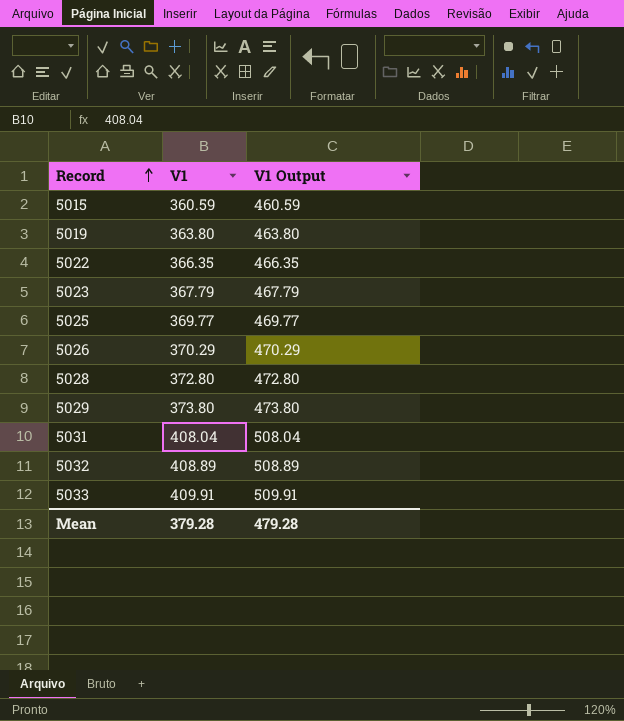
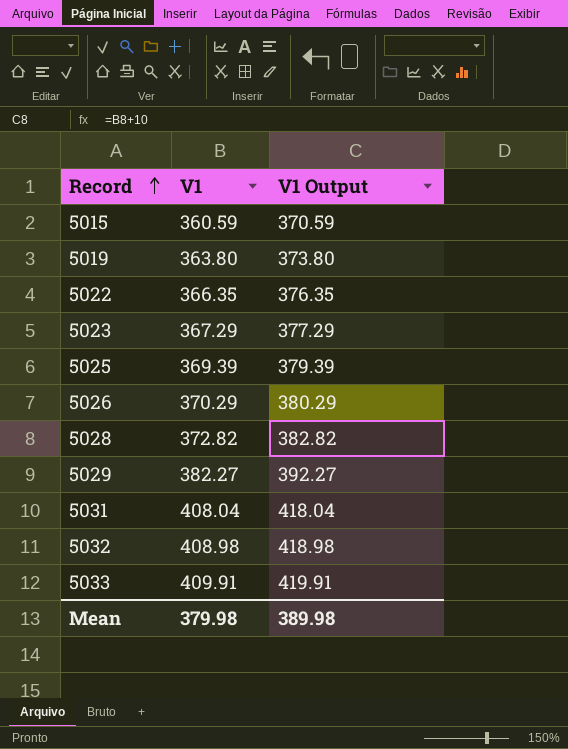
column V1 Output | formula: [V1] + 100 -> [V1] + 10
5023 | V1: 367.79 -> 367.29
5025 | V1: 369.77 -> 369.39
5028 | V1: 372.80 -> 372.82
5029 | V1: 373.80 -> 382.27
5032 | V1: 408.89 -> 408.98
Mean | V1: 379.28 -> 379.98
Mean | V1 Output: 479.28 -> 389.98

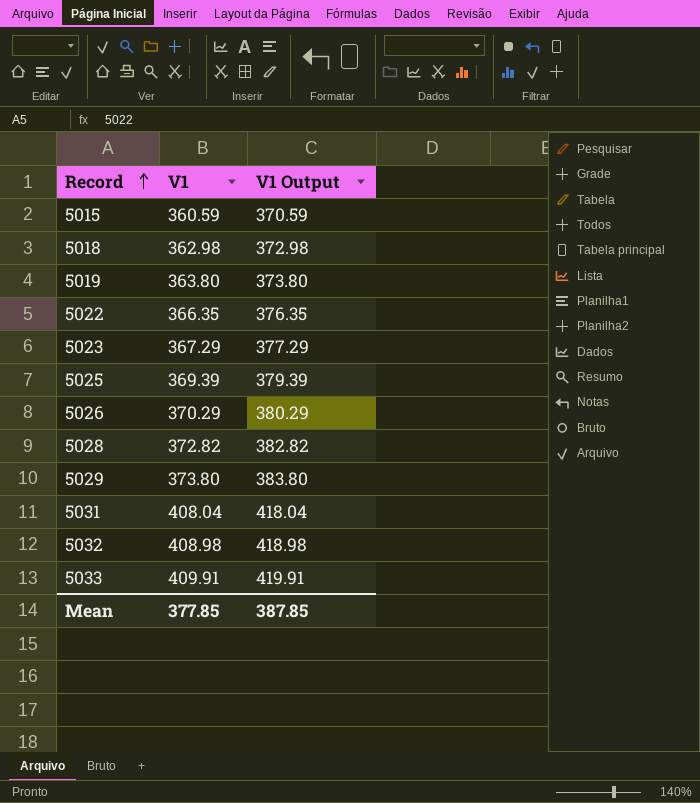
row 5018: none -> 362.98 | 372.98
5029 | V1: 382.27 -> 373.80
5029 | V1 Output: 392.27 -> 383.80
Mean | V1: 379.98 -> 377.85
Mean | V1 Output: 389.98 -> 387.85

